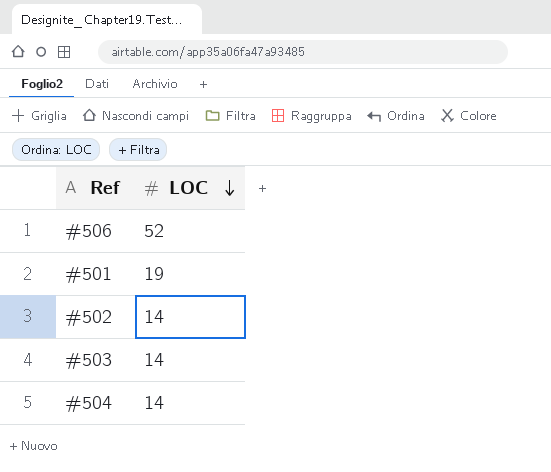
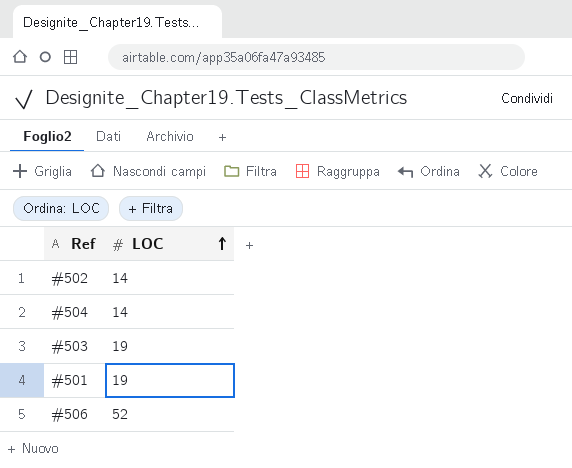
row order: LOC descending -> LOC ascending
#503 | LOC: 14 -> 19

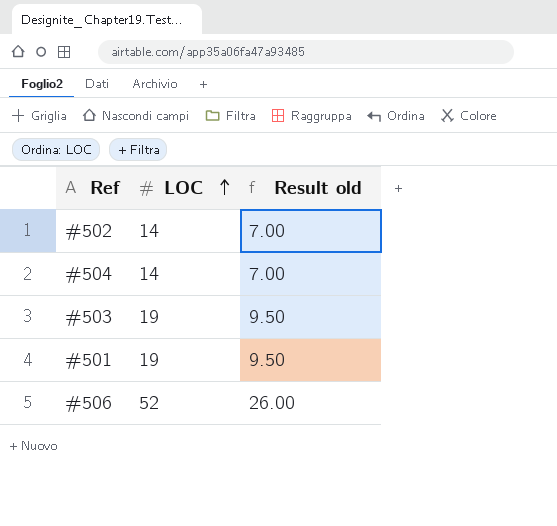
column Result old | formula: none -> [LOC] * 0.5

